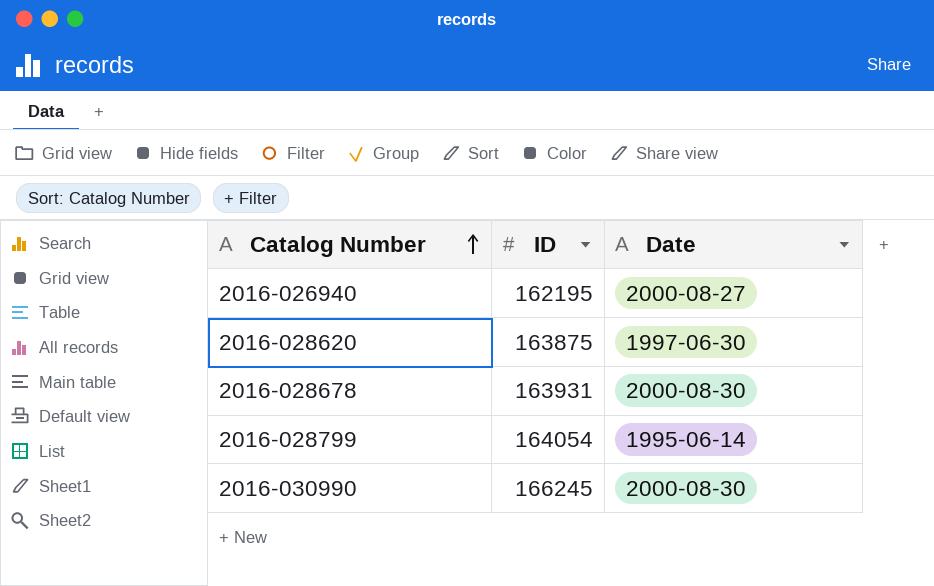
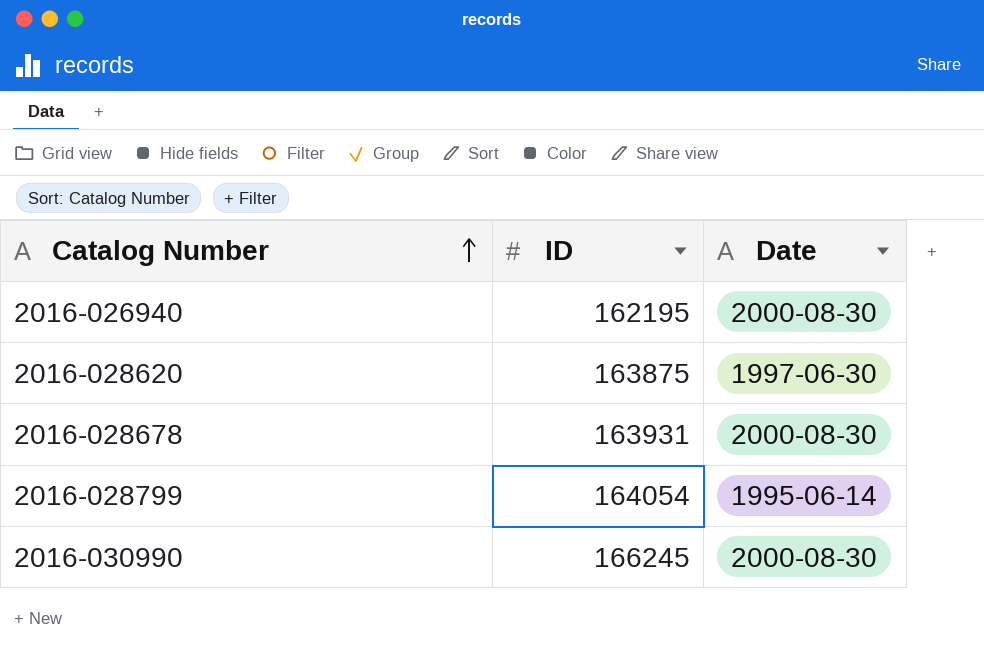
2016-026940 | Date: 2000-08-27 -> 2000-08-30

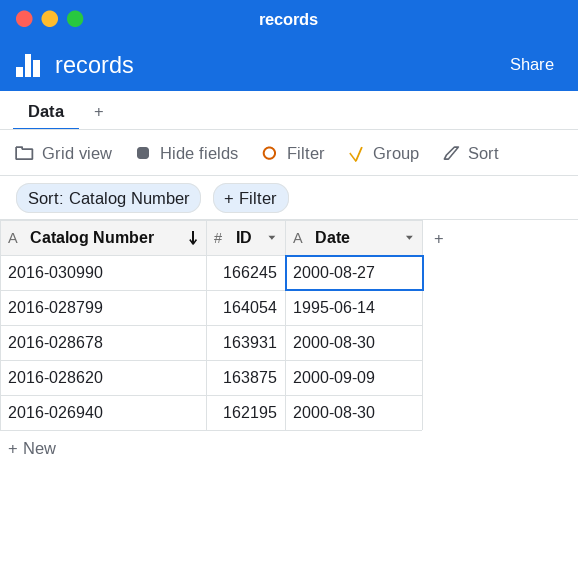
row order: Catalog Number ascending -> Catalog Number descending
2016-030990 | Date: 2000-08-30 -> 2000-08-27
2016-028620 | Date: 1997-06-30 -> 2000-09-09

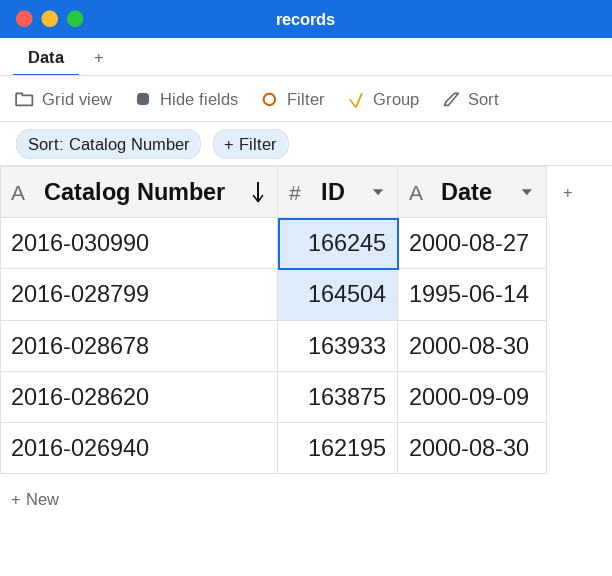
2016-028799 | ID: 164054 -> 164504
2016-028678 | ID: 163931 -> 163933

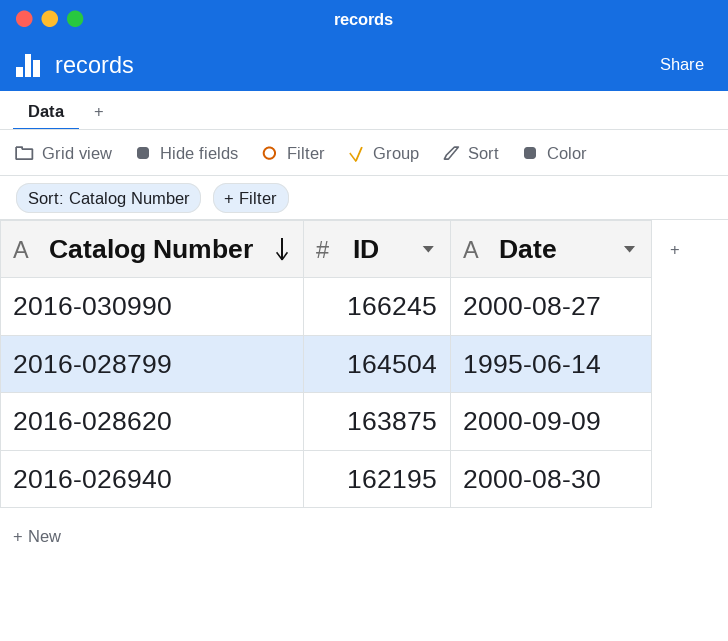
row 2016-028678: 163933 | 2000-08-30 -> none

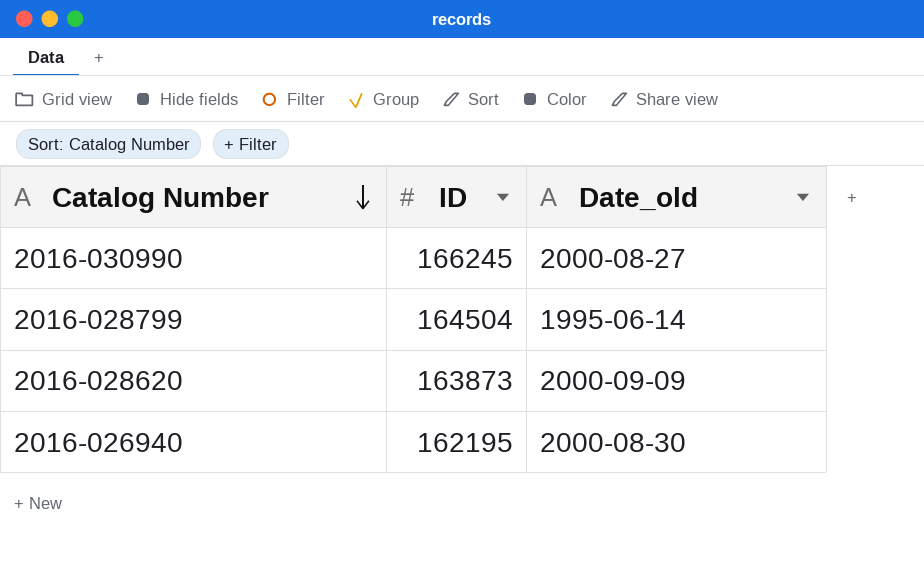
column name: Date -> Date_old
2016-028620 | ID: 163875 -> 163873

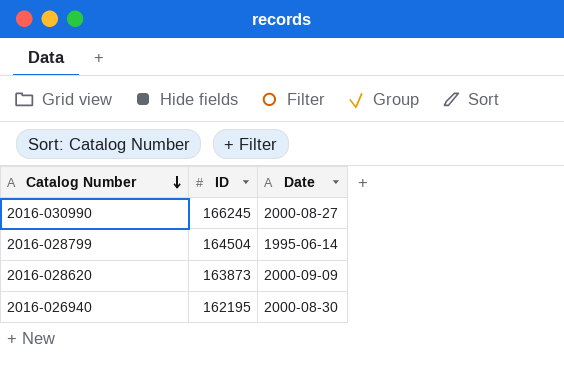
column name: Date_old -> Date

